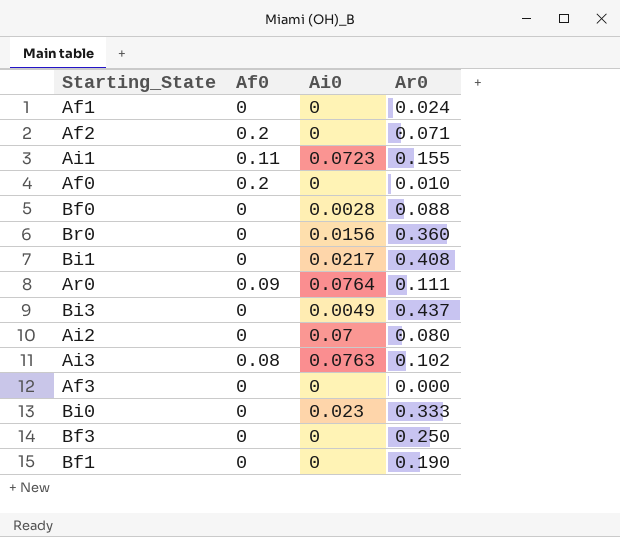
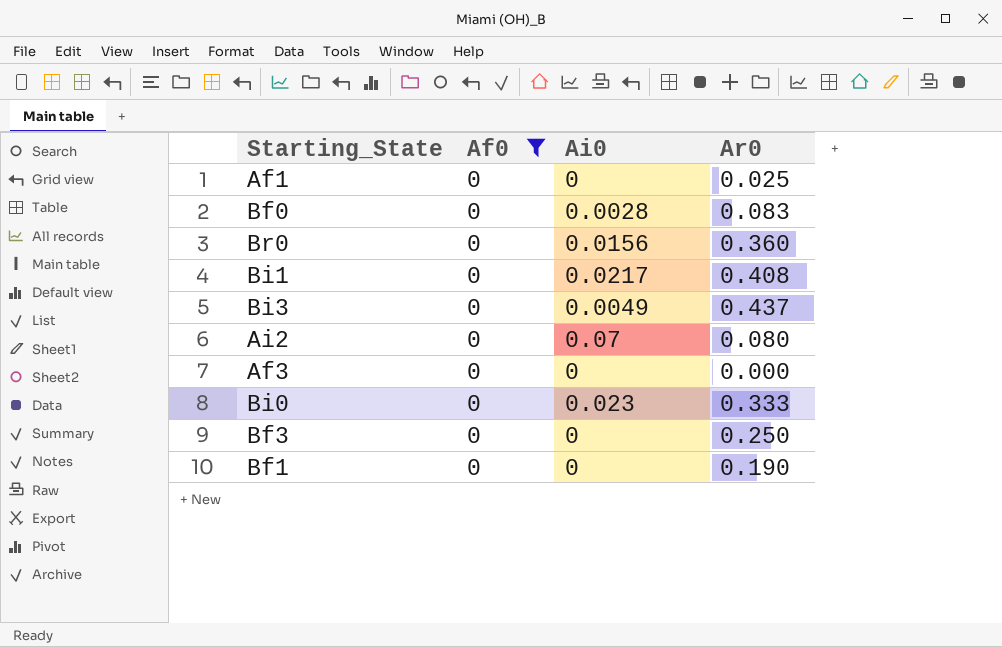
filter: none -> Af0 = 0
Af1 | Ar0: 0.024 -> 0.025
Bf0 | Ar0: 0.088 -> 0.083

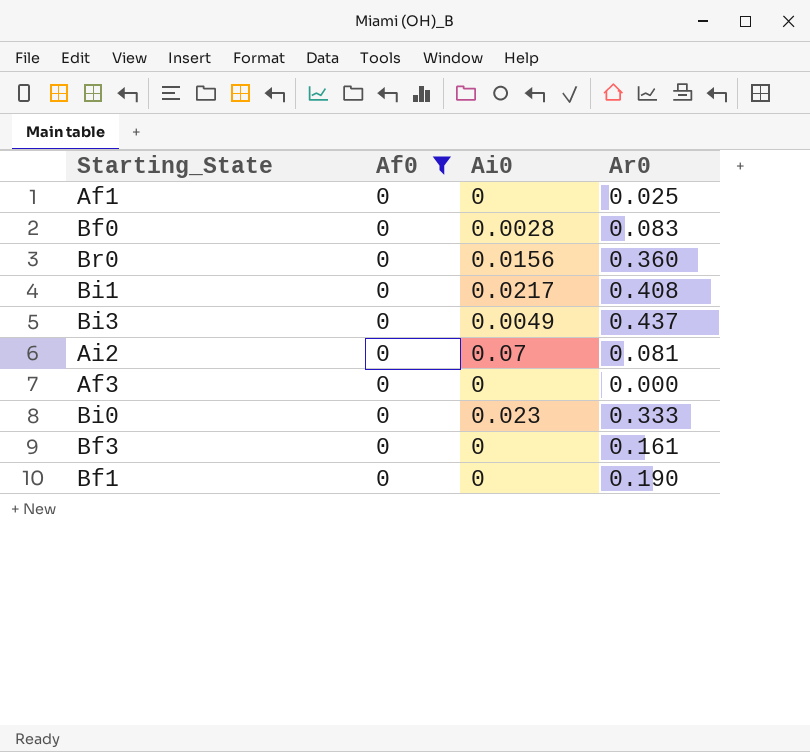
Ai2 | Ar0: 0.080 -> 0.081
Bf3 | Ar0: 0.250 -> 0.161

